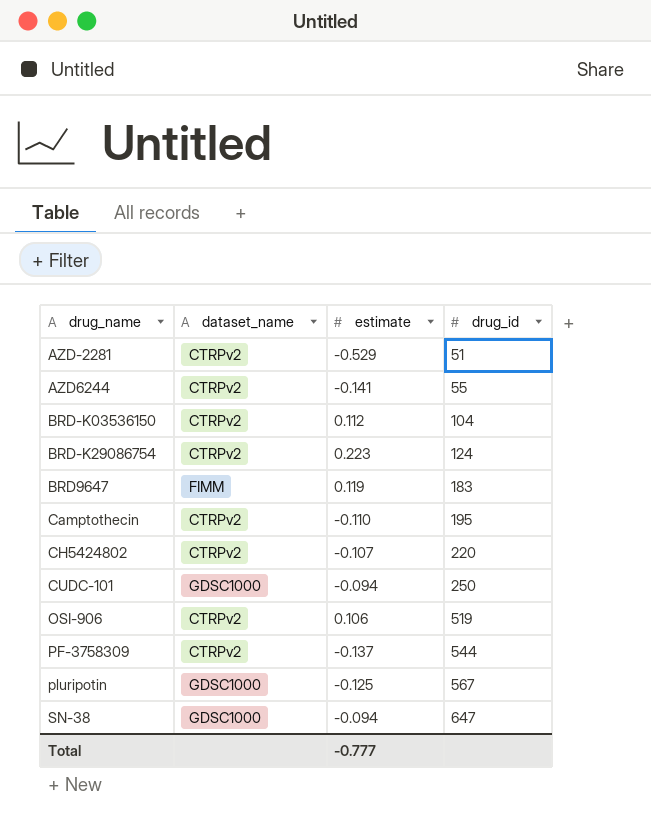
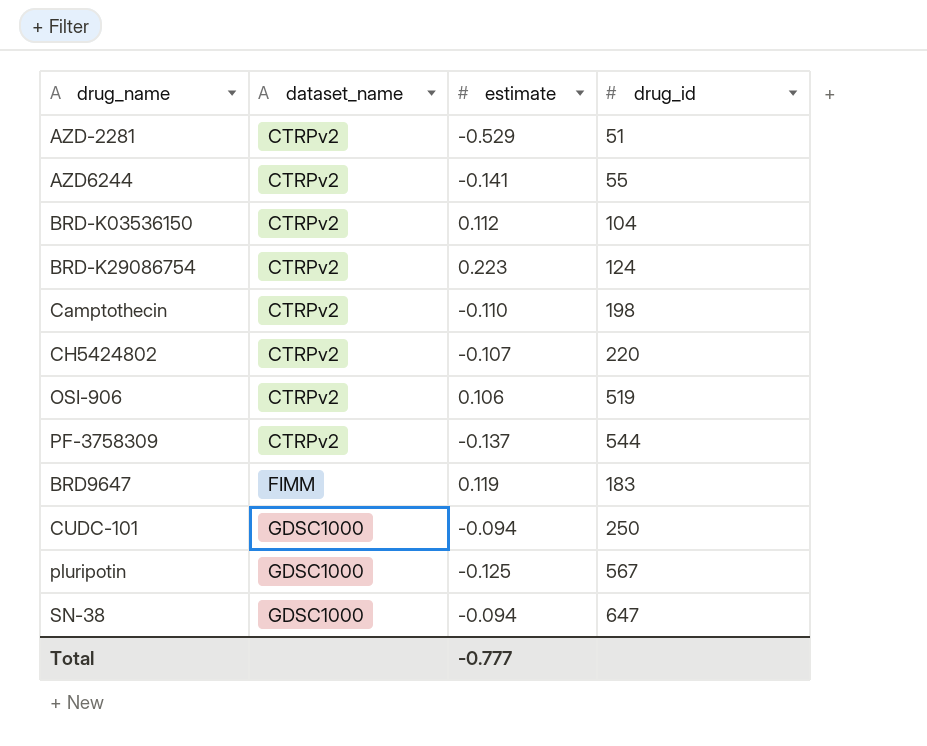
row order: drug_id ascending -> dataset_name ascending
Camptothecin | drug_id: 195 -> 198

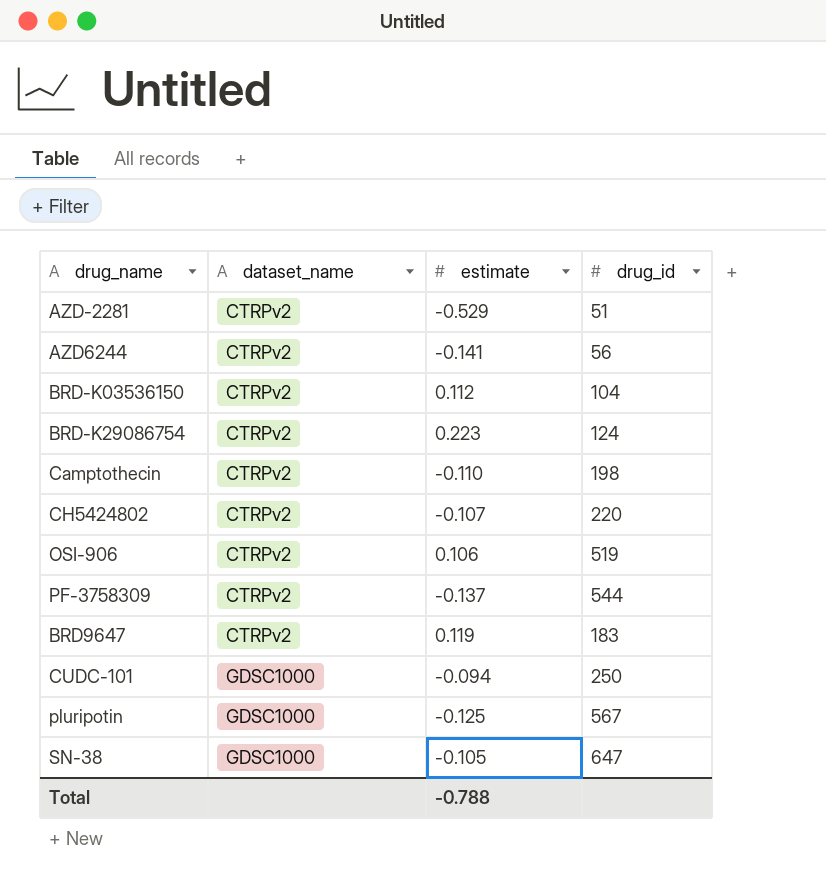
AZD6244 | drug_id: 55 -> 56
BRD9647 | dataset_name: FIMM -> CTRPv2
SN-38 | estimate: -0.094 -> -0.105
Total | estimate: -0.777 -> -0.788

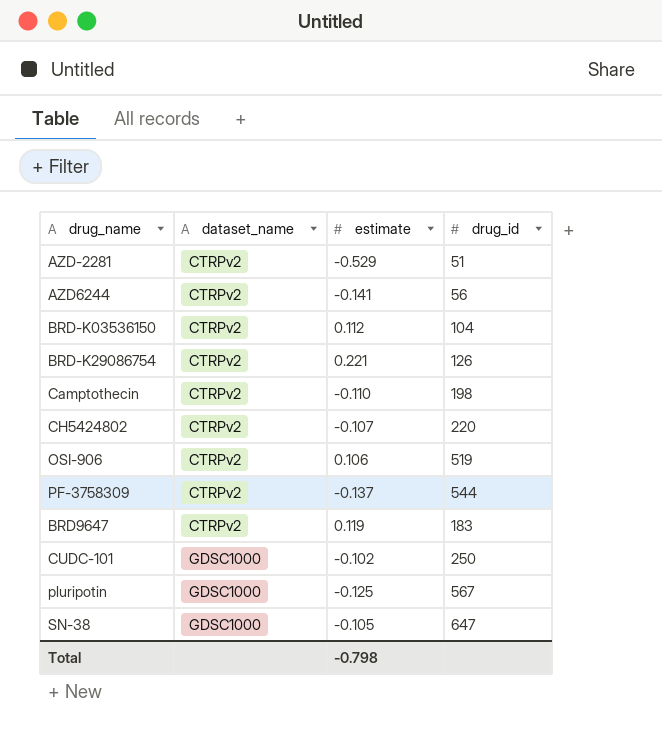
BRD-K29086754 | estimate: 0.223 -> 0.221
BRD-K29086754 | drug_id: 124 -> 126
CUDC-101 | estimate: -0.094 -> -0.102
Total | estimate: -0.788 -> -0.798

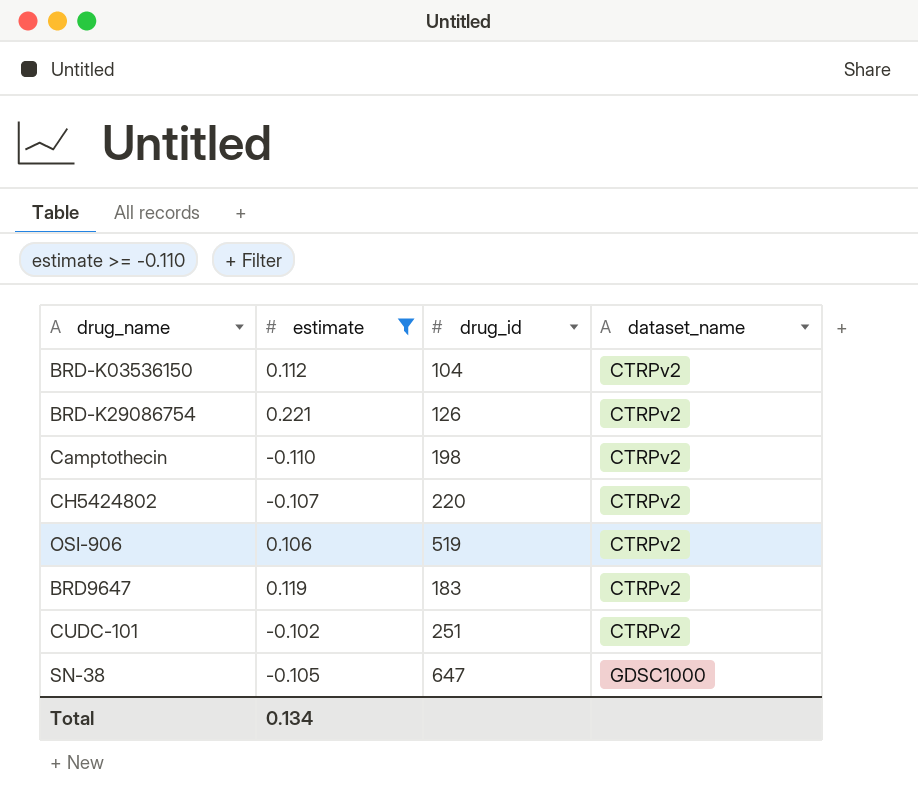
filter: none -> estimate >= -0.110
column dataset_name | position: 2 -> 4
CUDC-101 | drug_id: 250 -> 251
CUDC-101 | dataset_name: GDSC1000 -> CTRPv2
Total | estimate: -0.798 -> 0.134

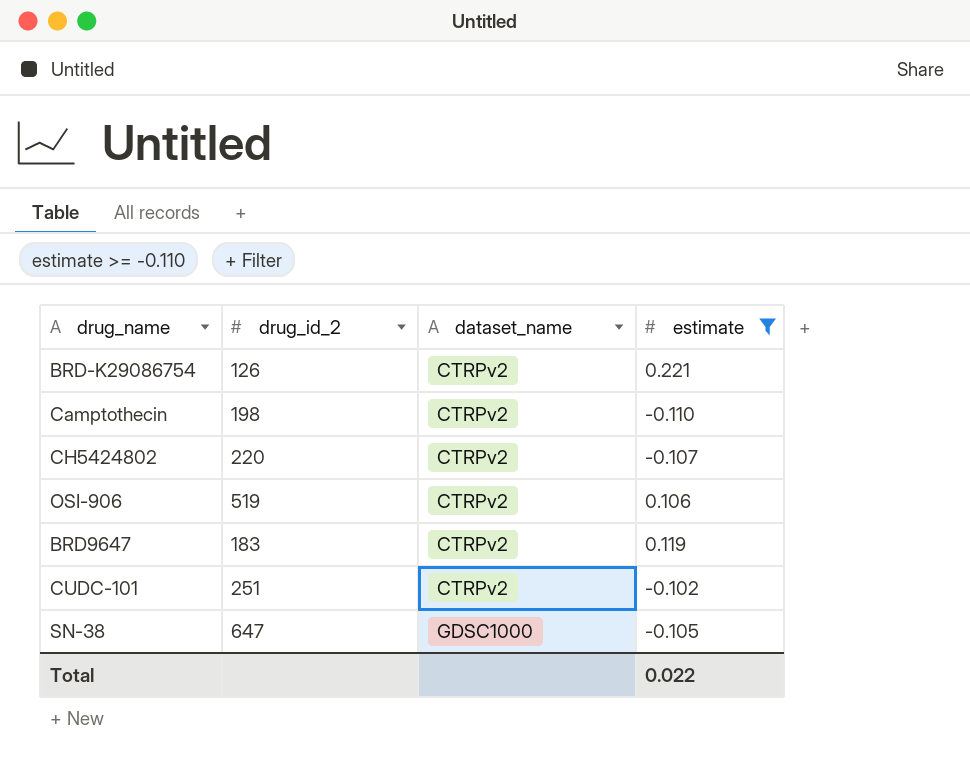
column name: drug_id -> drug_id_2
column estimate | position: 2 -> 4
row BRD-K03536150: 0.112 | 104 | CTRPv2 -> none
Total | estimate: 0.134 -> 0.022

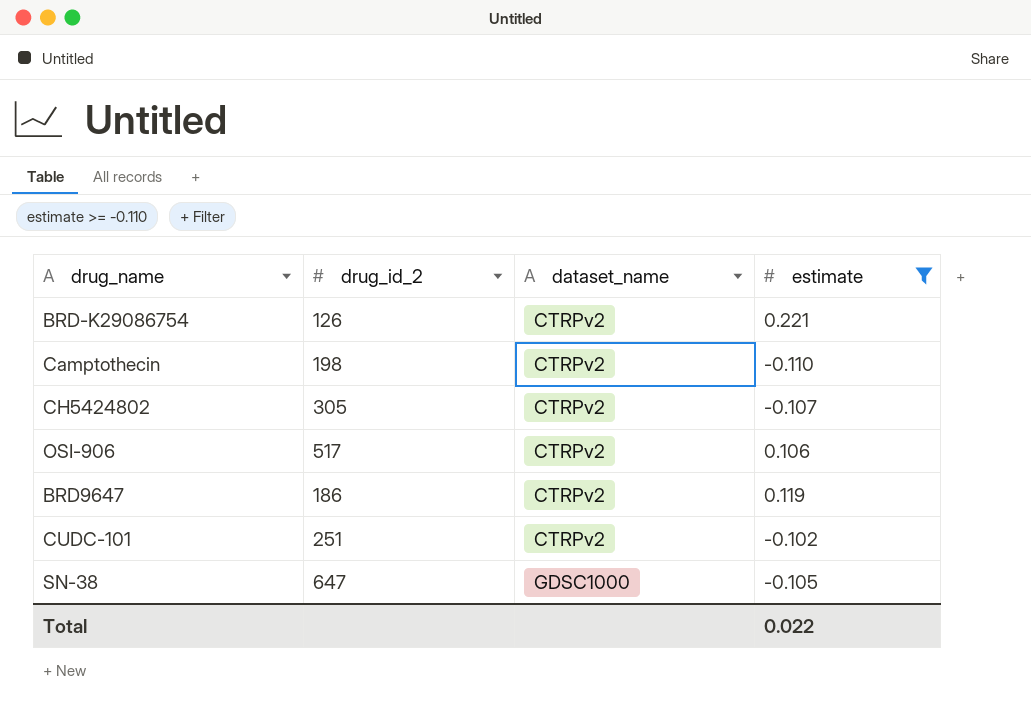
CH5424802 | drug_id_2: 220 -> 305
OSI-906 | drug_id_2: 519 -> 517
BRD9647 | drug_id_2: 183 -> 186

